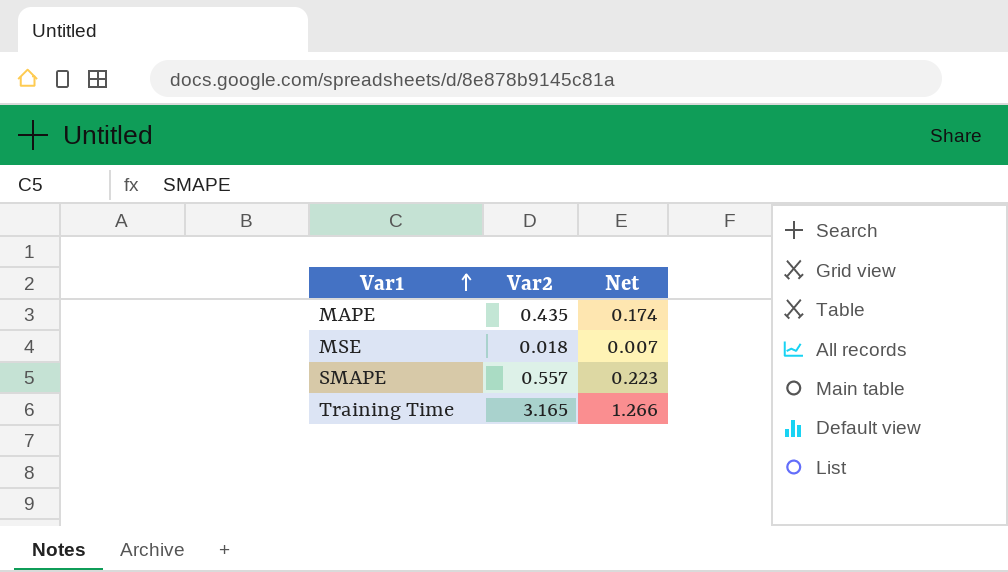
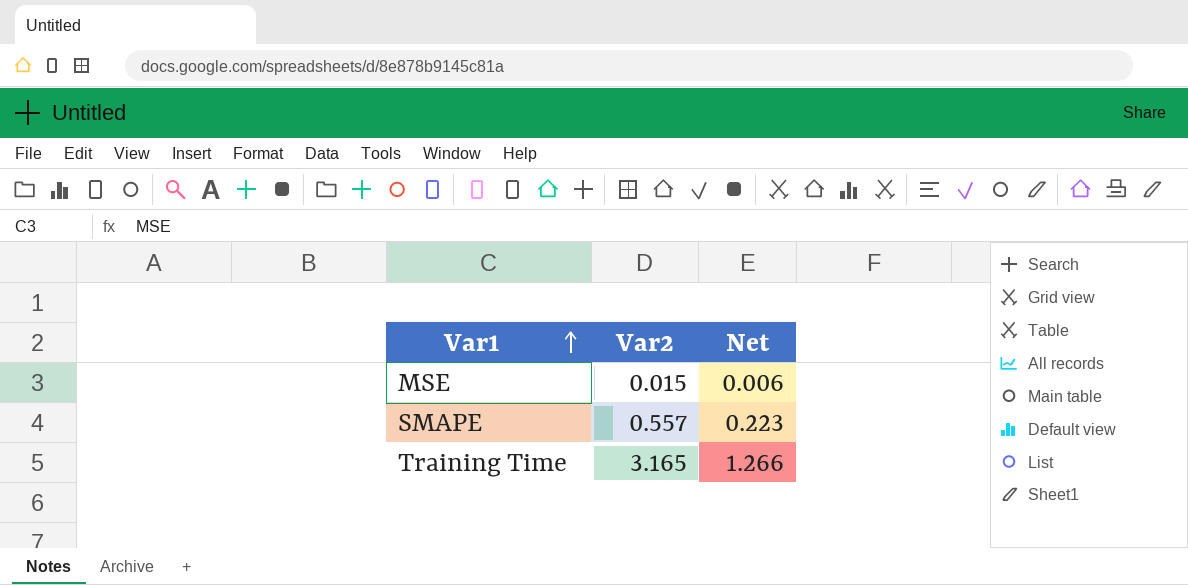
row MAPE: 0.435 | 0.174 -> none
MSE | Var2: 0.018 -> 0.015
MSE | Net: 0.007 -> 0.006

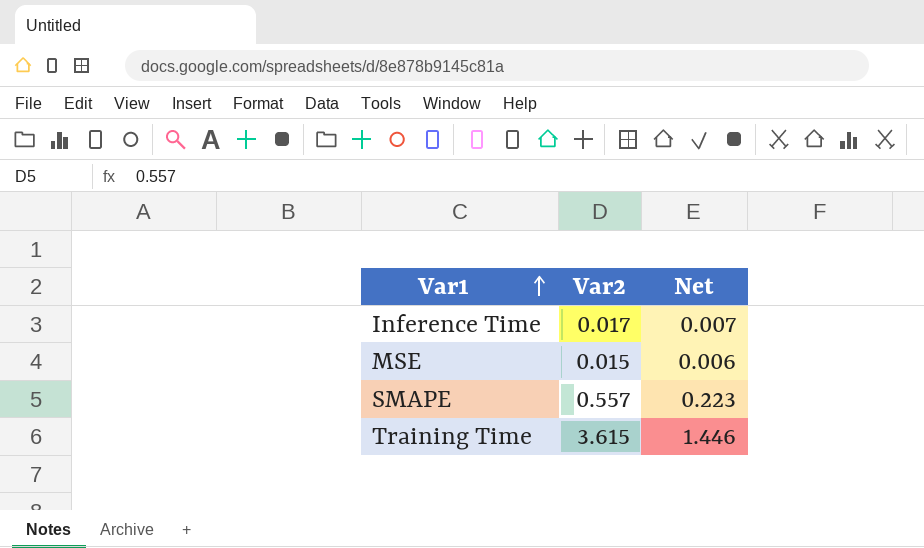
row Inference Time: none -> 0.017 | 0.007
Training Time | Var2: 3.165 -> 3.615
Training Time | Net: 1.266 -> 1.446

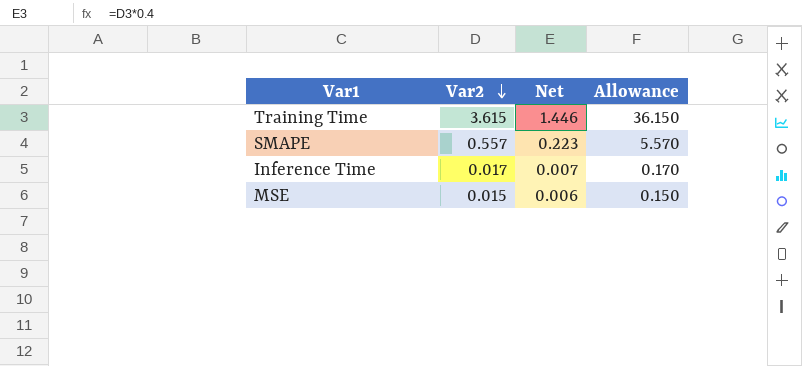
row order: Var1 ascending -> Var2 descending
column Allowance | formula: none -> [Var2] * 10

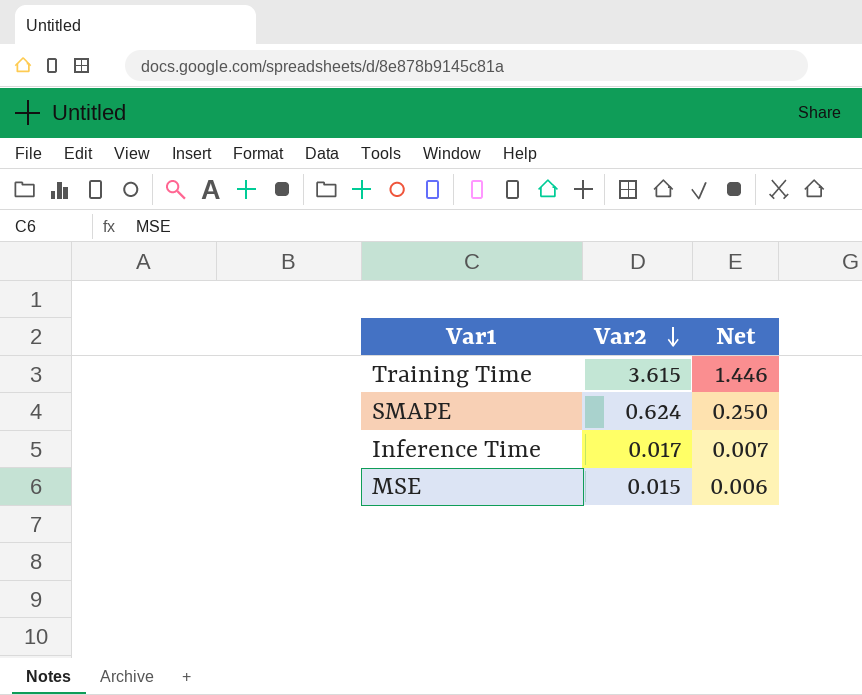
column Allowance | formula: [Var2] * 10 -> none
SMAPE | Var2: 0.557 -> 0.624
SMAPE | Net: 0.223 -> 0.250

